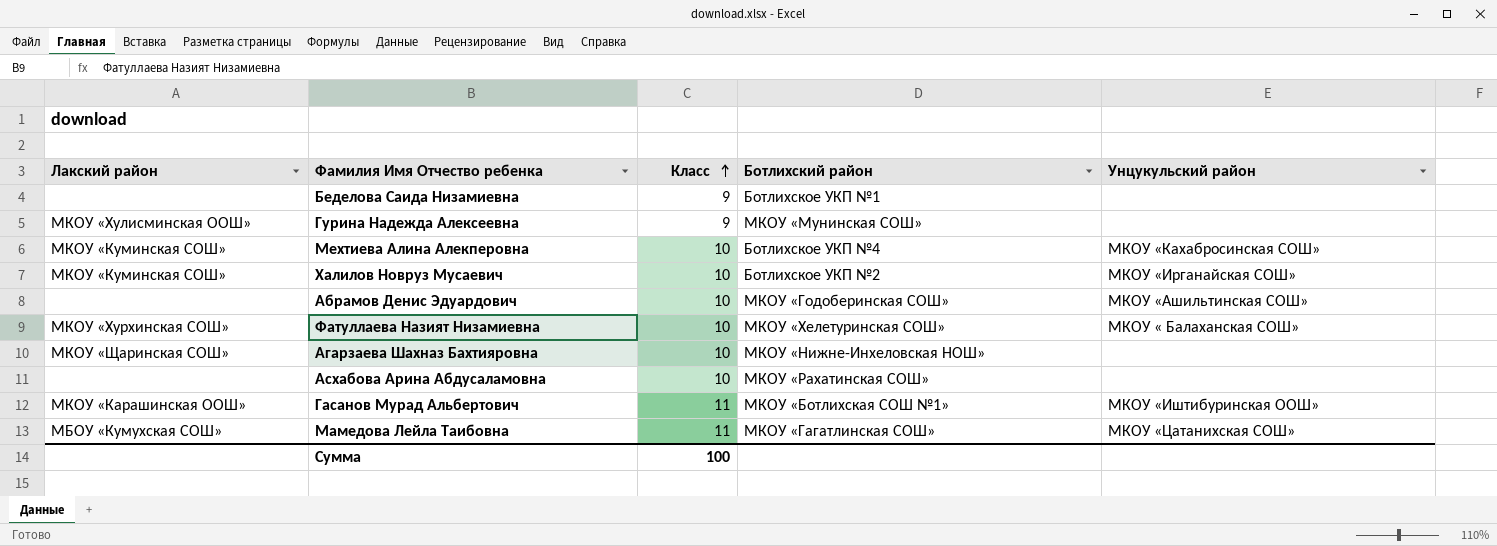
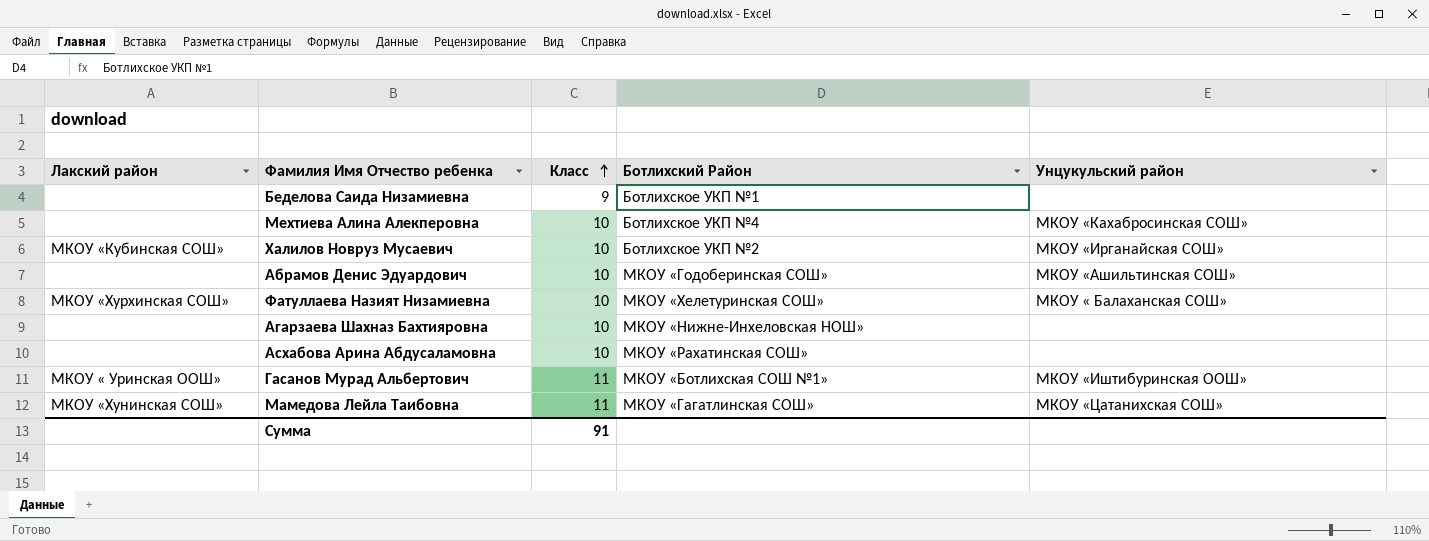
column name: Ботлихский район -> Ботлихский Район
row Гурина Надежда Алексеевна: МКОУ «Хулисминская ООШ» | 9 | МКОУ «Мунинская СОШ» | none -> none
Мехтиева Алина Алекперовна | Лакский район: МКОУ «Куминская СОШ» -> none
Халилов Новруз Мусаевич | Лакский район: МКОУ «Куминская СОШ» -> МКОУ «Кубинская СОШ»
Агарзаева Шахназ Бахтияровна | Лакский район: МКОУ «Щаринская СОШ» -> none
Гасанов Мурад Альбертович | Лакский район: МКОУ «Карашинская ООШ» -> МКОУ « Уринская ООШ»
Мамедова Лейла Таибовна | Лакский район: МБОУ «Кумухская СОШ» -> МКОУ «Хунинская СОШ»
Сумма | Класс: 100 -> 91

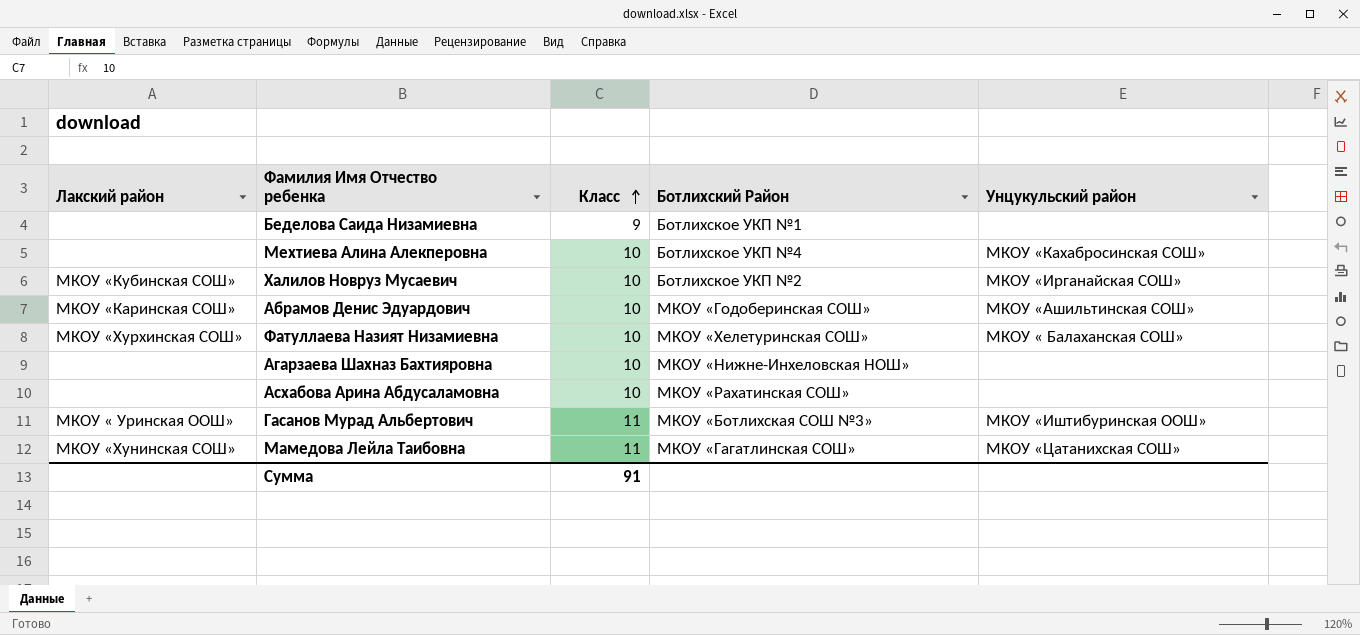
Абрамов Денис Эдуардович | Лакский район: none -> МКОУ «Каринская СОШ»
Гасанов Мурад Альбертович | Ботлихский Район: МКОУ «Ботлихская СОШ №1» -> МКОУ «Ботлихская СОШ №3»

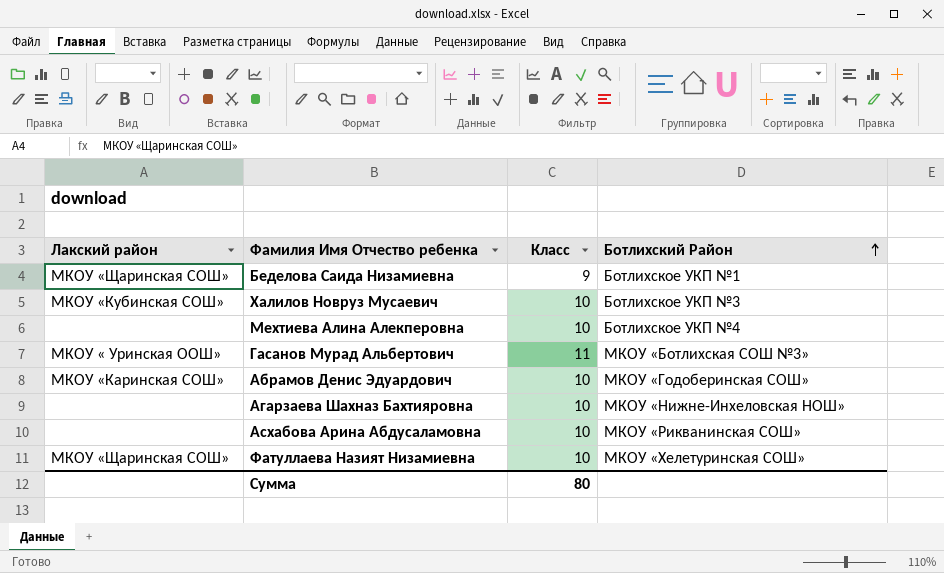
row order: Класс ascending -> Ботлихский Район ascending
column Унцукульский район | position: 5 -> none
row Мамедова Лейла Таибовна: МКОУ «Хунинская СОШ» | 11 | МКОУ «Гагатлинская СОШ» | МКОУ «Цатанихская СОШ» -> none
Беделова Саида Низамиевна | Лакский район: none -> МКОУ «Щаринская СОШ»
Халилов Новруз Мусаевич | Ботлихский Район: Ботлихское УКП №2 -> Ботлихское УКП №3
Асхабова Арина Абдусаламовна | Ботлихский Район: МКОУ «Рахатинская СОШ» -> МКОУ «Рикванинская СОШ»
Фатуллаева Назият Низамиевна | Лакский район: МКОУ «Хурхинская СОШ» -> МКОУ «Щаринская СОШ»
Сумма | Класс: 91 -> 80

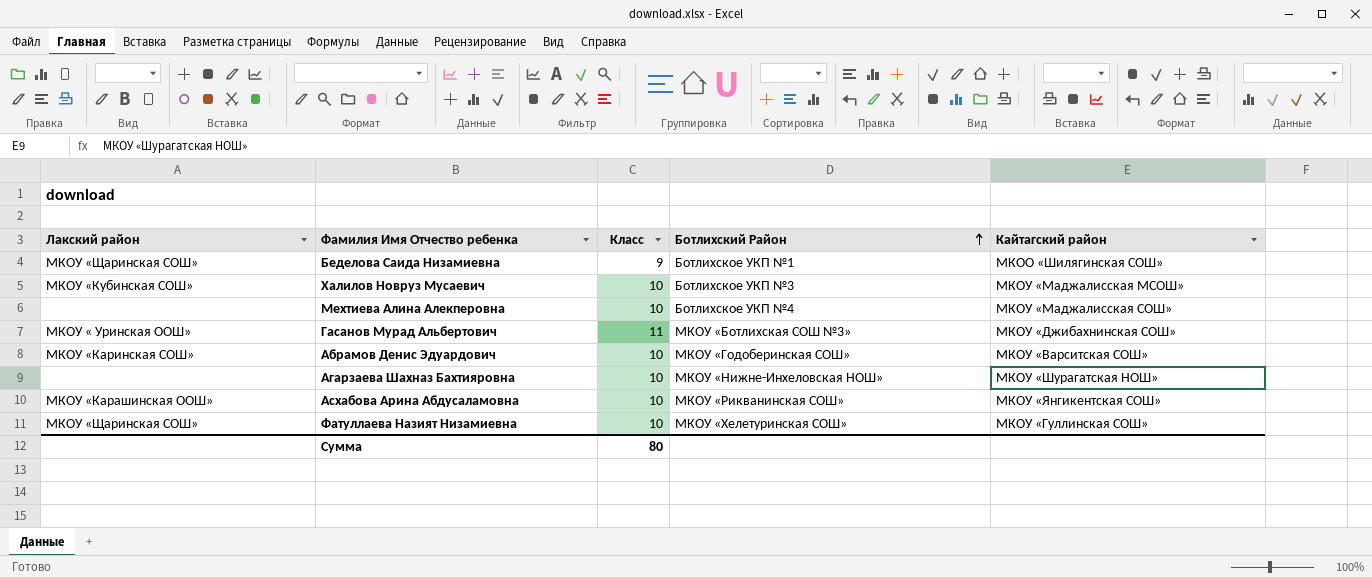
column Кайтагский район | position: none -> 5
Асхабова Арина Абдусаламовна | Лакский район: none -> МКОУ «Карашинская ООШ»

